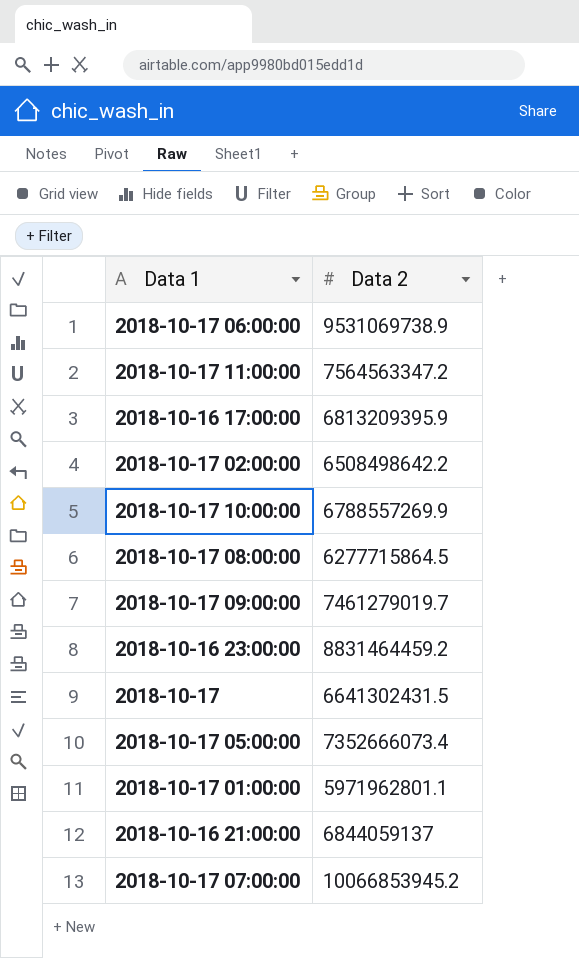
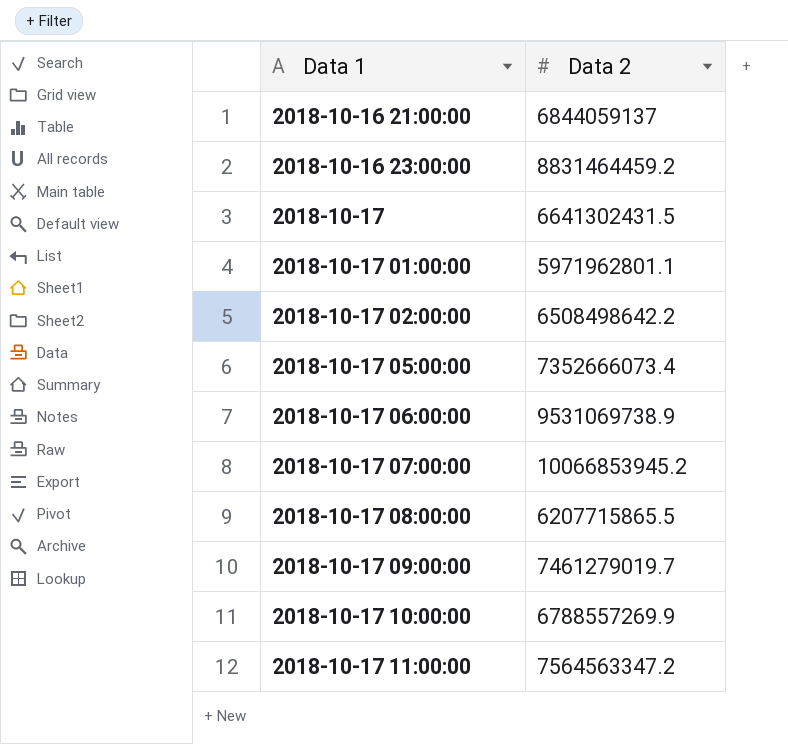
row order: none -> Data 1 ascending
row 2018-10-16 17:00:00: 6813209395.9 -> none
2018-10-17 08:00:00 | Data 2: 6277715864.5 -> 6207715865.5

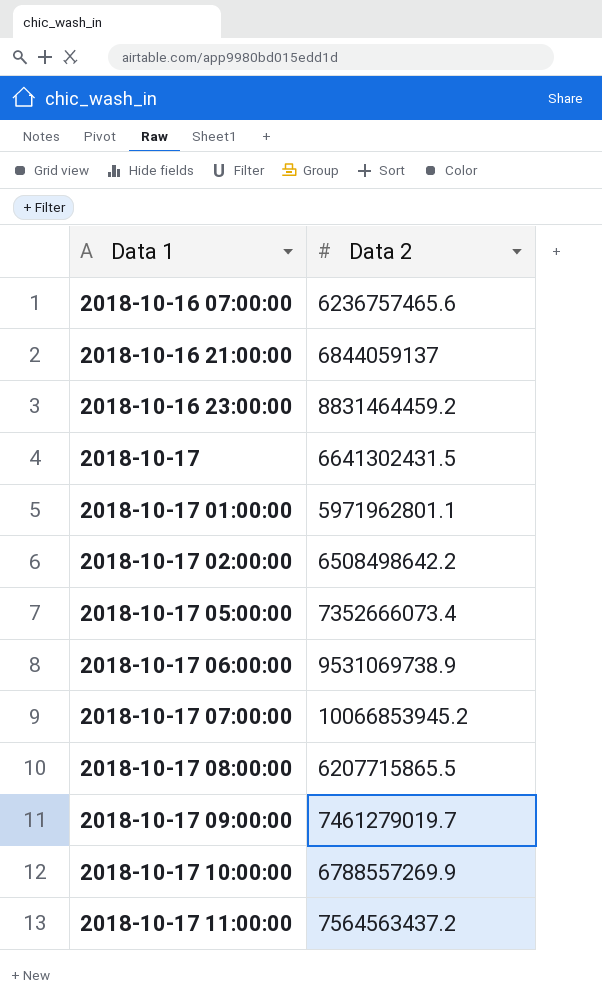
row 2018-10-16 07:00:00: none -> 6236757465.6
2018-10-17 11:00:00 | Data 2: 7564563347.2 -> 7564563437.2

